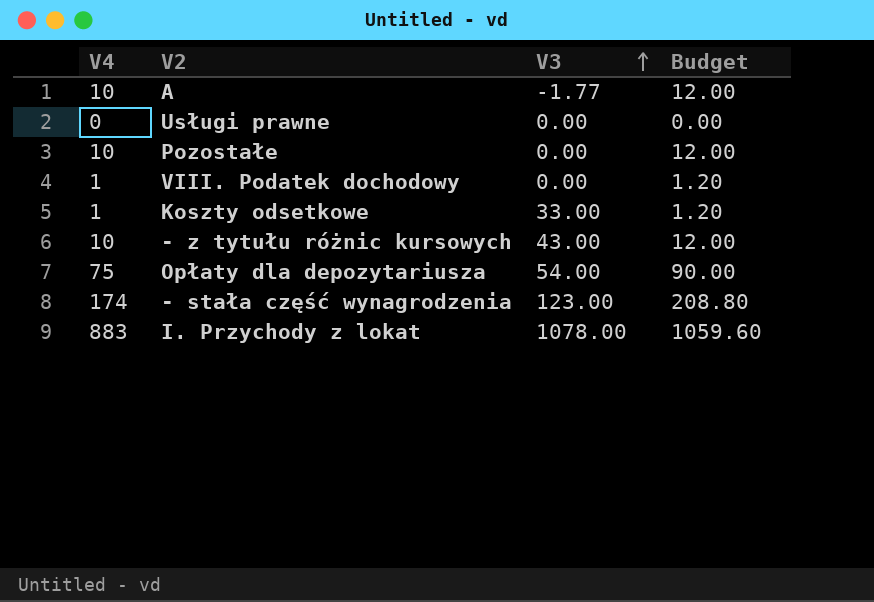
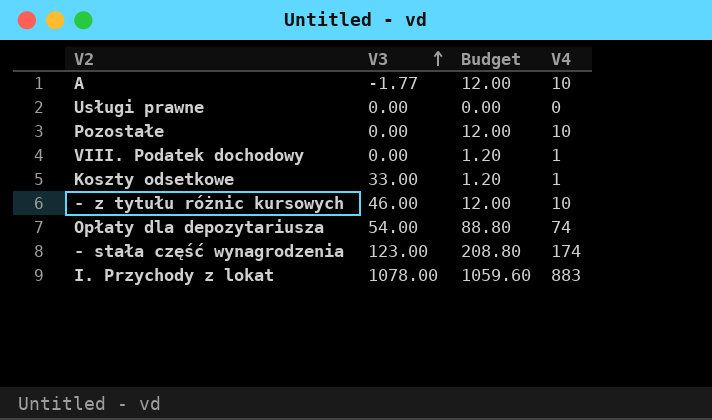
column V4 | position: 1 -> 4
- z tytułu różnic kursowych | V3: 43.00 -> 46.00
Opłaty dla depozytariusza | Budget: 90.00 -> 88.80
Opłaty dla depozytariusza | V4: 75 -> 74

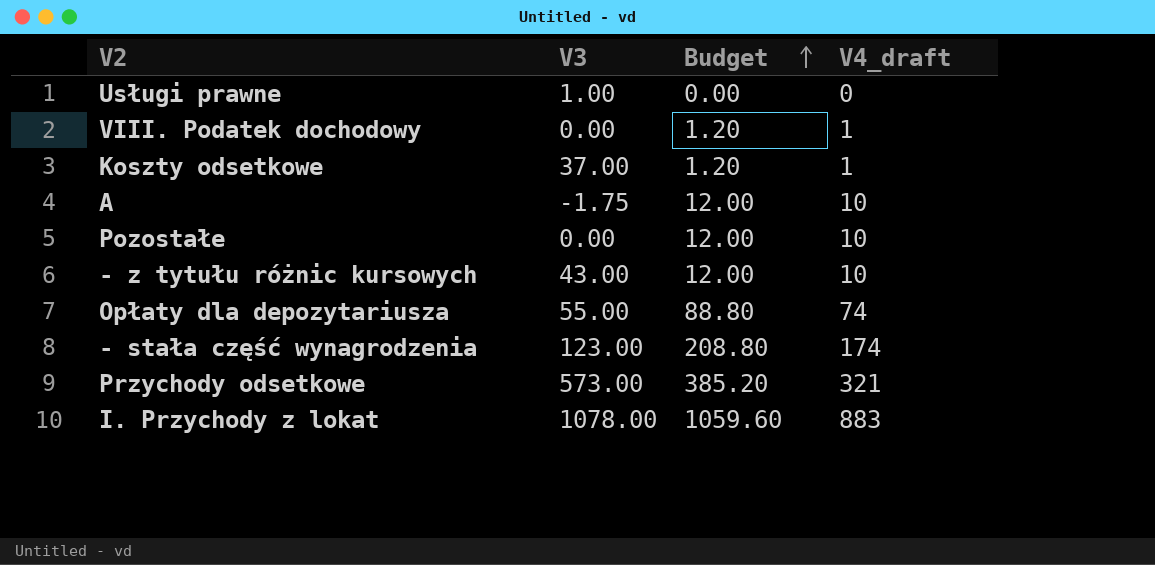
row order: V3 ascending -> Budget ascending
column name: V4 -> V4_draft
Usługi prawne | V3: 0.00 -> 1.00
Koszty odsetkowe | V3: 33.00 -> 37.00
A | V3: -1.77 -> -1.75
- z tytułu różnic kursowych | V3: 46.00 -> 43.00
Opłaty dla depozytariusza | V3: 54.00 -> 55.00
row Przychody odsetkowe: none -> 573.00 | 385.20 | 321

